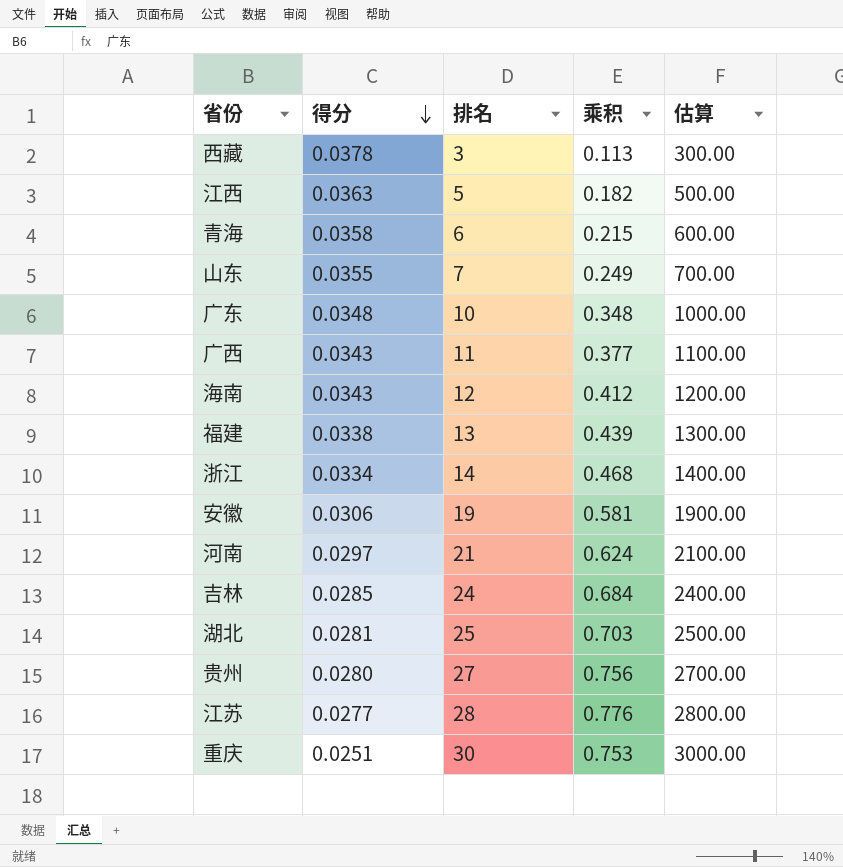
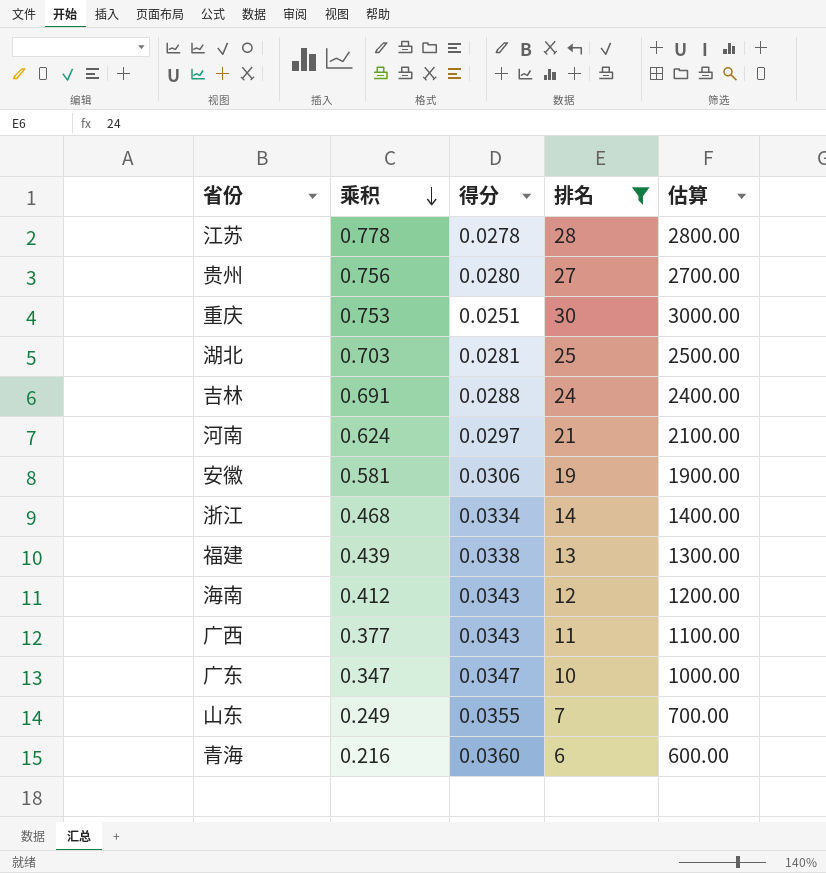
filter: none -> 排名 >= 6
row order: 得分 descending -> 乘积 descending
column 乘积 | position: 4 -> 2
江苏 | 乘积: 0.776 -> 0.778
江苏 | 得分: 0.0277 -> 0.0278
吉林 | 乘积: 0.684 -> 0.691
吉林 | 得分: 0.0285 -> 0.0288
广东 | 乘积: 0.348 -> 0.347
广东 | 得分: 0.0348 -> 0.0347
青海 | 乘积: 0.215 -> 0.216
青海 | 得分: 0.0358 -> 0.0360

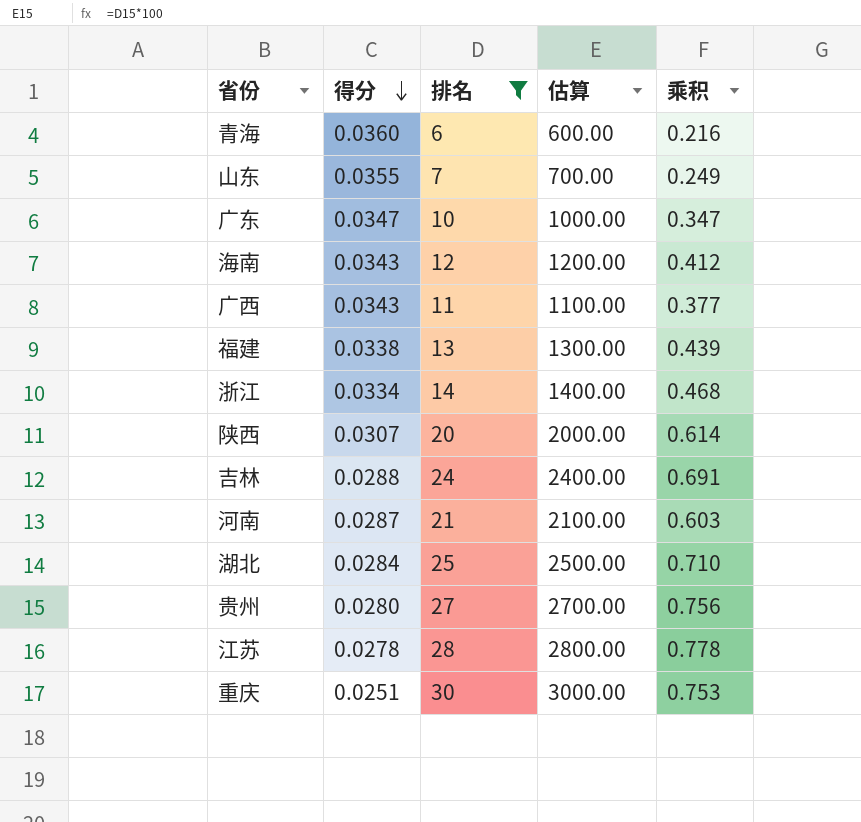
row order: 乘积 descending -> 得分 descending
column 乘积 | position: 2 -> 5
row 安徽: 0.581 | 0.0306 | 19 | 1900.00 -> none
row 陕西: none -> 0.0307 | 20 | 2000.00 | 0.614
河南 | 得分: 0.0297 -> 0.0287
河南 | 乘积: 0.624 -> 0.603
湖北 | 得分: 0.0281 -> 0.0284
湖北 | 乘积: 0.703 -> 0.710

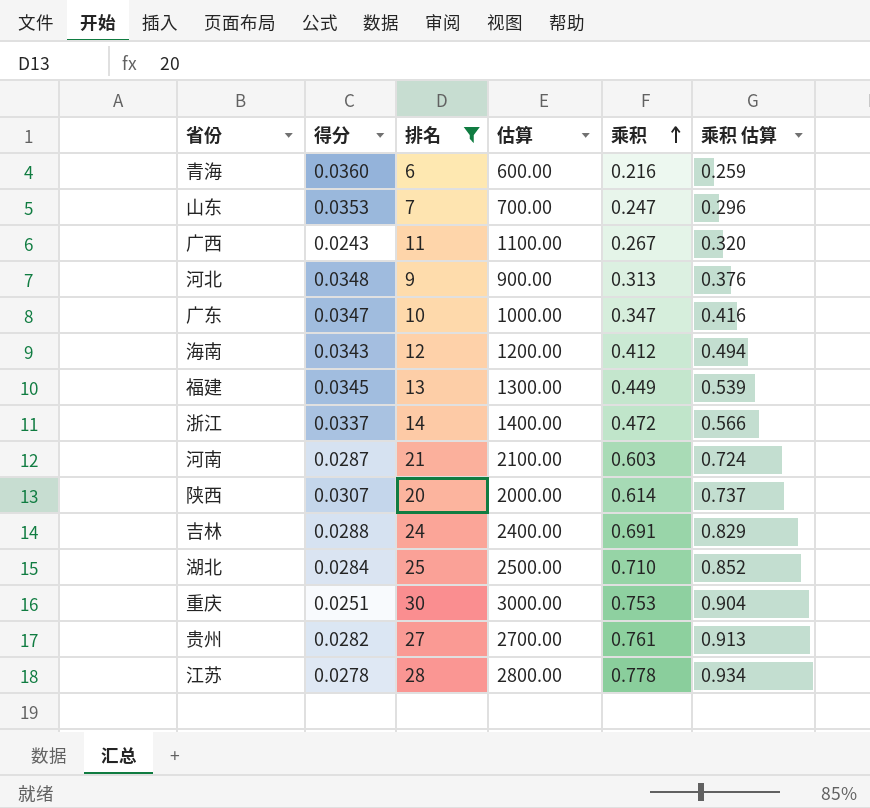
row order: 得分 descending -> 乘积 ascending
column 乘积 估算 | formula: none -> [乘积] * 1.2
山东 | 得分: 0.0355 -> 0.0353
山东 | 乘积: 0.249 -> 0.247
广西 | 得分: 0.0343 -> 0.0243
广西 | 乘积: 0.377 -> 0.267
row 河北: none -> 0.0348 | 9 | 900.00 | 0.313 | 0.376
福建 | 得分: 0.0338 -> 0.0345
福建 | 乘积: 0.439 -> 0.449
浙江 | 得分: 0.0334 -> 0.0337
浙江 | 乘积: 0.468 -> 0.472
贵州 | 得分: 0.0280 -> 0.0282
贵州 | 乘积: 0.756 -> 0.761

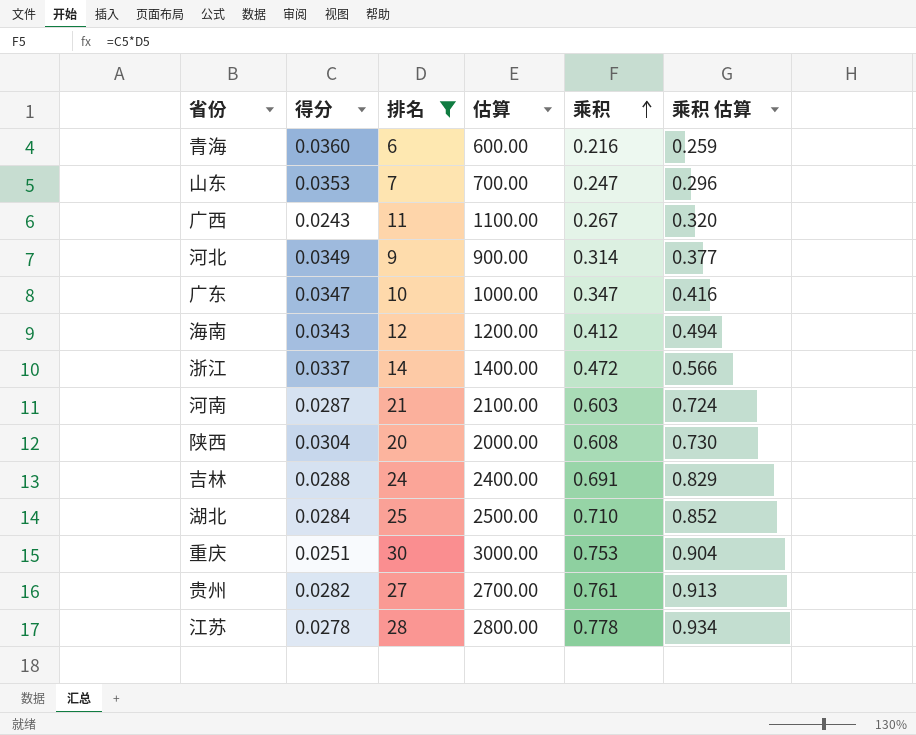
row 福建: 0.0345 | 13 | 1300.00 | 0.449 | 0.539 -> none
河北 | 得分: 0.0348 -> 0.0349
河北 | 乘积: 0.313 -> 0.314
河北 | 乘积 估算: 0.376 -> 0.377
陕西 | 得分: 0.0307 -> 0.0304
陕西 | 乘积: 0.614 -> 0.608
陕西 | 乘积 估算: 0.737 -> 0.730

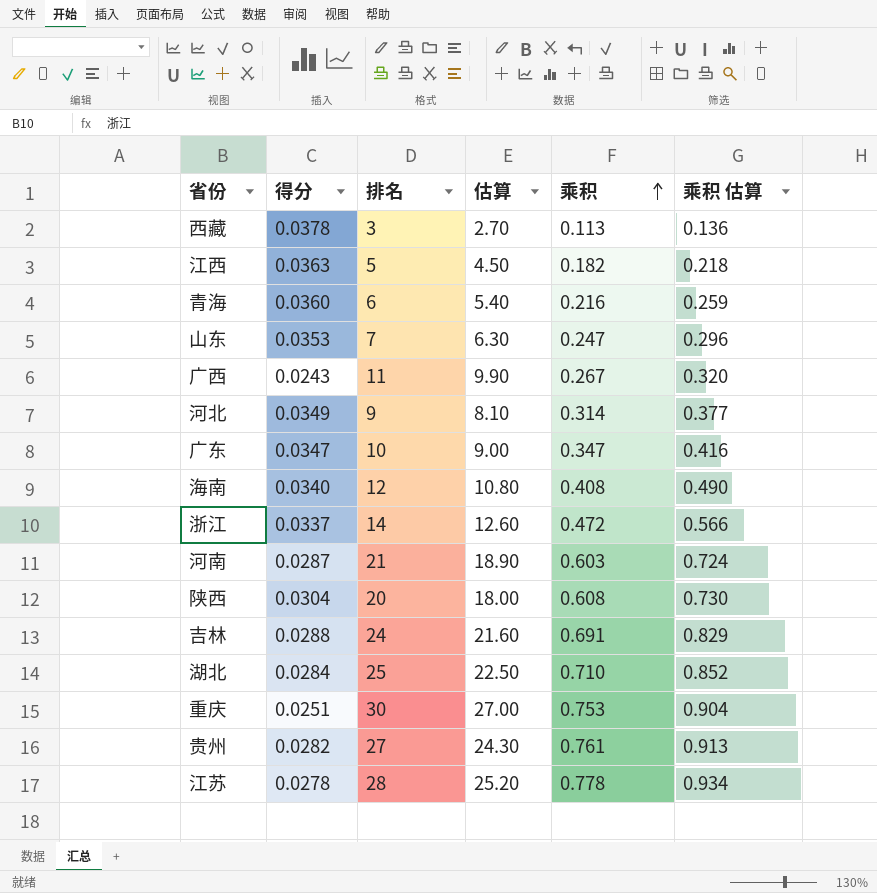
filter: 排名 >= 6 -> none
column 估算 | formula: [排名] * 100 -> [排名] * 0.9
海南 | 得分: 0.0343 -> 0.0340
海南 | 乘积: 0.412 -> 0.408
海南 | 乘积 估算: 0.494 -> 0.490

